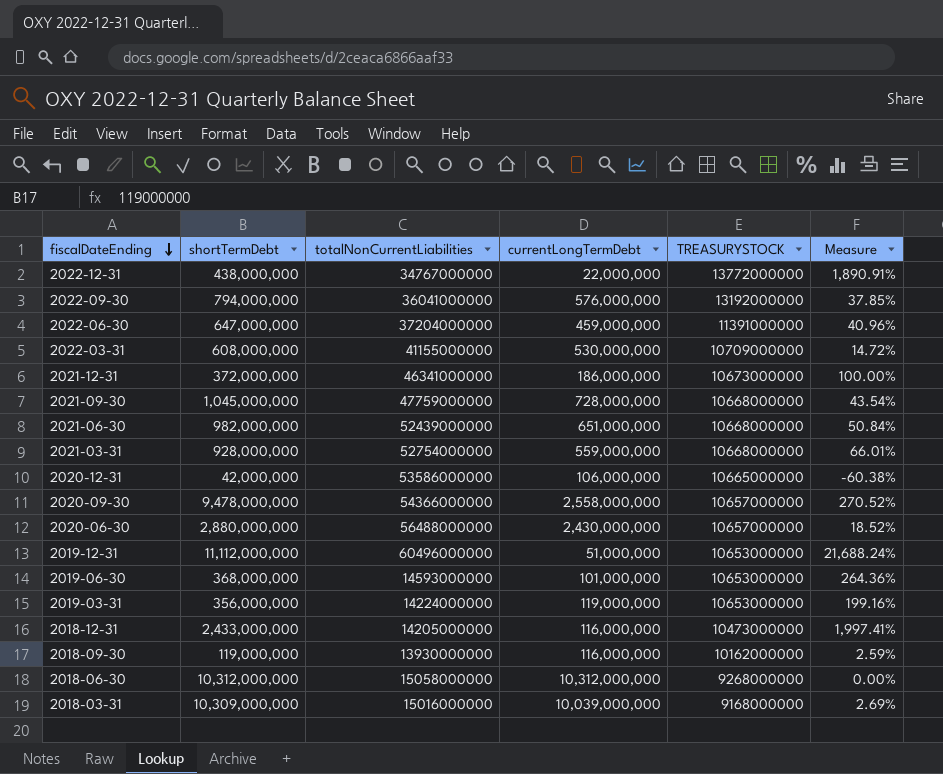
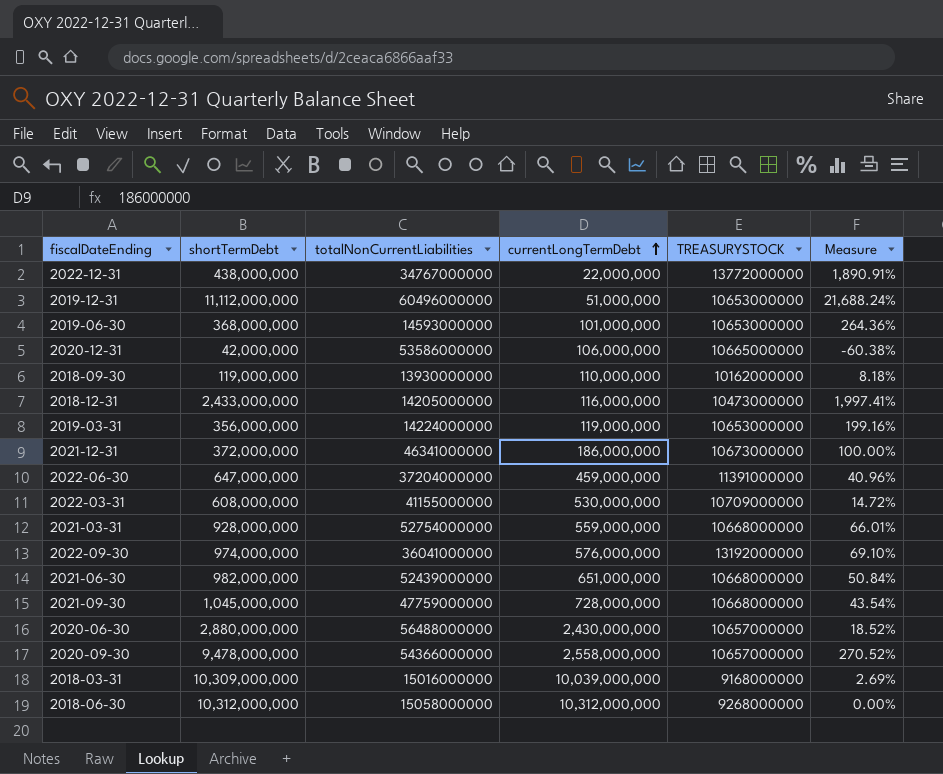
row order: fiscalDateEnding descending -> currentLongTermDebt ascending
2018-09-30 | currentLongTermDebt: 116,000,000 -> 110,000,000
2018-09-30 | Measure: 2.59% -> 8.18%
2022-09-30 | shortTermDebt: 794,000,000 -> 974,000,000
2022-09-30 | Measure: 37.85% -> 69.10%

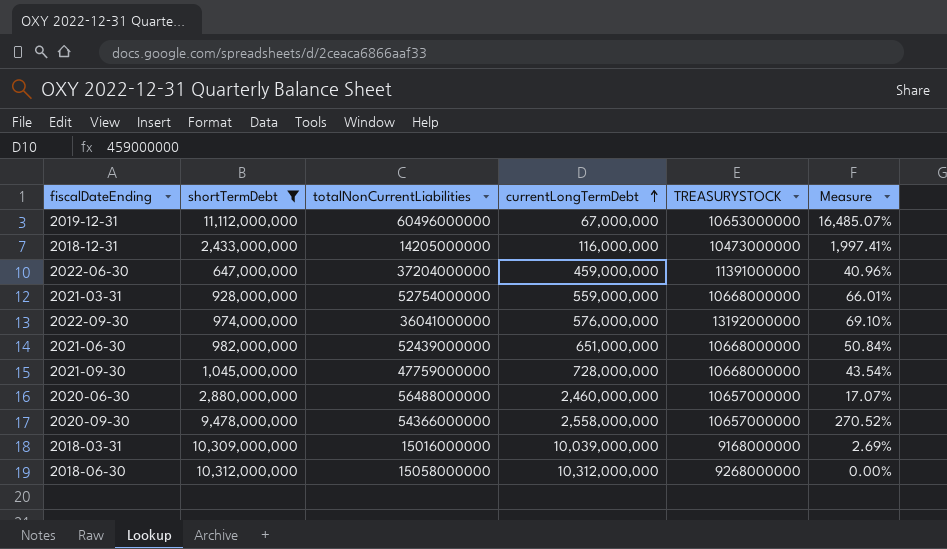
filter: none -> shortTermDebt >= 647,000,000
2019-12-31 | currentLongTermDebt: 51,000,000 -> 67,000,000
2019-12-31 | Measure: 21,688.24% -> 16,485.07%
2020-06-30 | currentLongTermDebt: 2,430,000,000 -> 2,460,000,000
2020-06-30 | Measure: 18.52% -> 17.07%

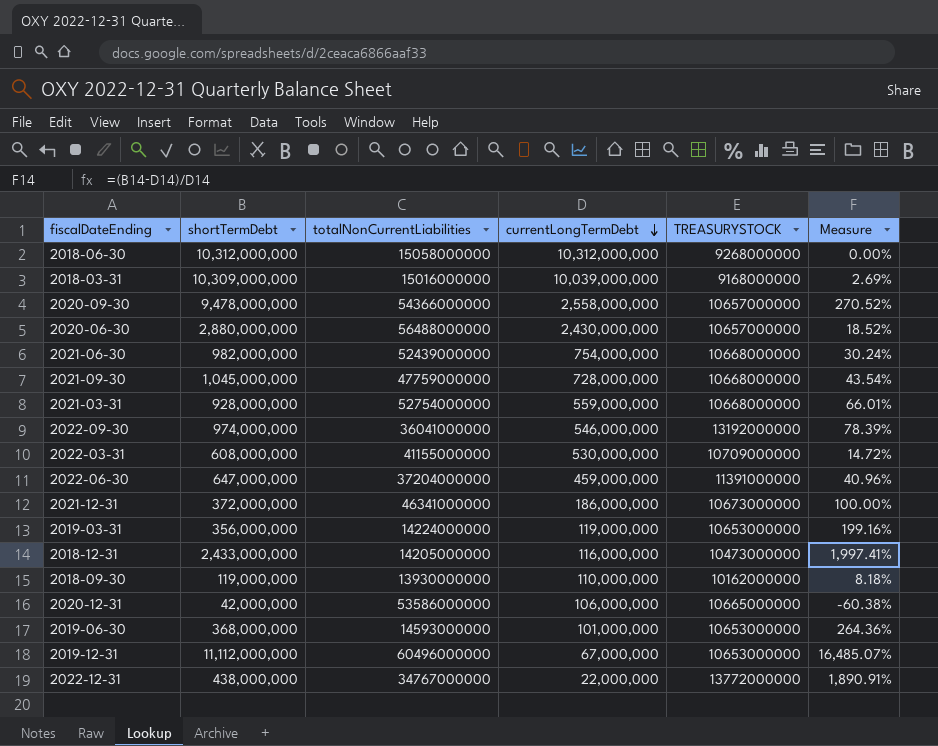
filter: shortTermDebt >= 647,000,000 -> none
row order: currentLongTermDebt ascending -> currentLongTermDebt descending
2020-06-30 | currentLongTermDebt: 2,460,000,000 -> 2,430,000,000
2020-06-30 | Measure: 17.07% -> 18.52%
2021-06-30 | currentLongTermDebt: 651,000,000 -> 754,000,000
2021-06-30 | Measure: 50.84% -> 30.24%
2022-09-30 | currentLongTermDebt: 576,000,000 -> 546,000,000
2022-09-30 | Measure: 69.10% -> 78.39%

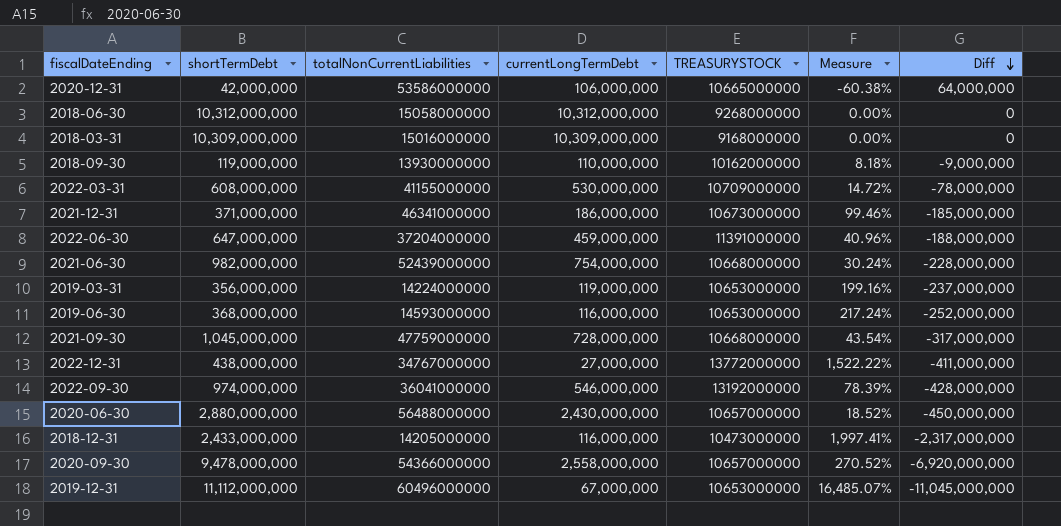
row order: currentLongTermDebt descending -> Diff descending
column Diff | formula: none -> [currentLongTermDebt] - [shortTermDebt]
row 2021-03-31: 928,000,000 | 52754000000 | 559,000,000 | 10668000000 | 66.01% -> none
2018-03-31 | currentLongTermDebt: 10,039,000,000 -> 10,309,000,000
2018-03-31 | Measure: 2.69% -> 0.00%
2021-12-31 | shortTermDebt: 372,000,000 -> 371,000,000
2021-12-31 | Measure: 100.00% -> 99.46%
2019-06-30 | currentLongTermDebt: 101,000,000 -> 116,000,000
2019-06-30 | Measure: 264.36% -> 217.24%
2022-12-31 | currentLongTermDebt: 22,000,000 -> 27,000,000
2022-12-31 | Measure: 1,890.91% -> 1,522.22%

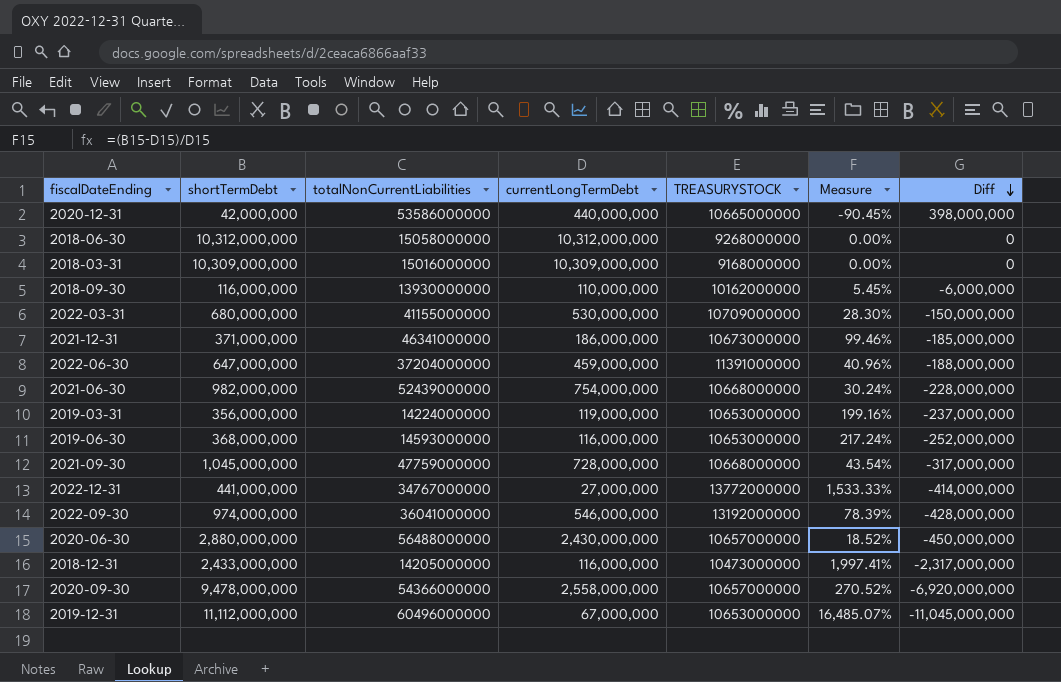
2020-12-31 | currentLongTermDebt: 106,000,000 -> 440,000,000
2020-12-31 | Measure: -60.38% -> -90.45%
2020-12-31 | Diff: 64,000,000 -> 398,000,000
2018-09-30 | shortTermDebt: 119,000,000 -> 116,000,000
2018-09-30 | Measure: 8.18% -> 5.45%
2018-09-30 | Diff: -9,000,000 -> -6,000,000
2022-03-31 | shortTermDebt: 608,000,000 -> 680,000,000
2022-03-31 | Measure: 14.72% -> 28.30%
2022-03-31 | Diff: -78,000,000 -> -150,000,000
2022-12-31 | shortTermDebt: 438,000,000 -> 441,000,000
2022-12-31 | Measure: 1,522.22% -> 1,533.33%
2022-12-31 | Diff: -411,000,000 -> -414,000,000

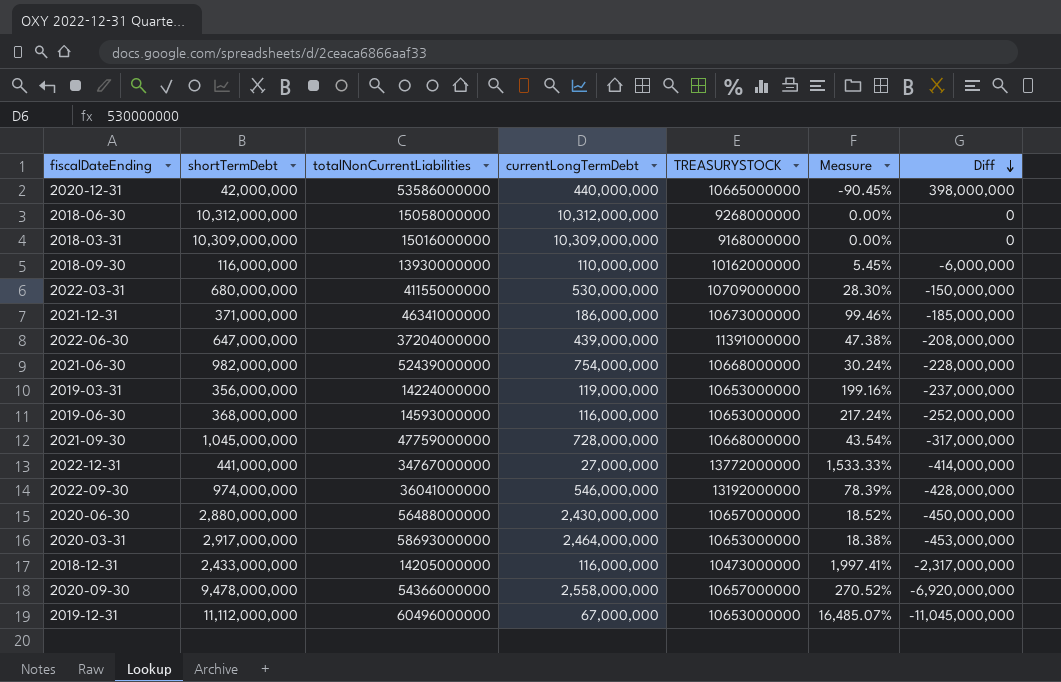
2022-06-30 | currentLongTermDebt: 459,000,000 -> 439,000,000
2022-06-30 | Measure: 40.96% -> 47.38%
2022-06-30 | Diff: -188,000,000 -> -208,000,000
row 2020-03-31: none -> 2,917,000,000 | 58693000000 | 2,464,000,000 | 10653000000 | 18.38% | -453,000,000

